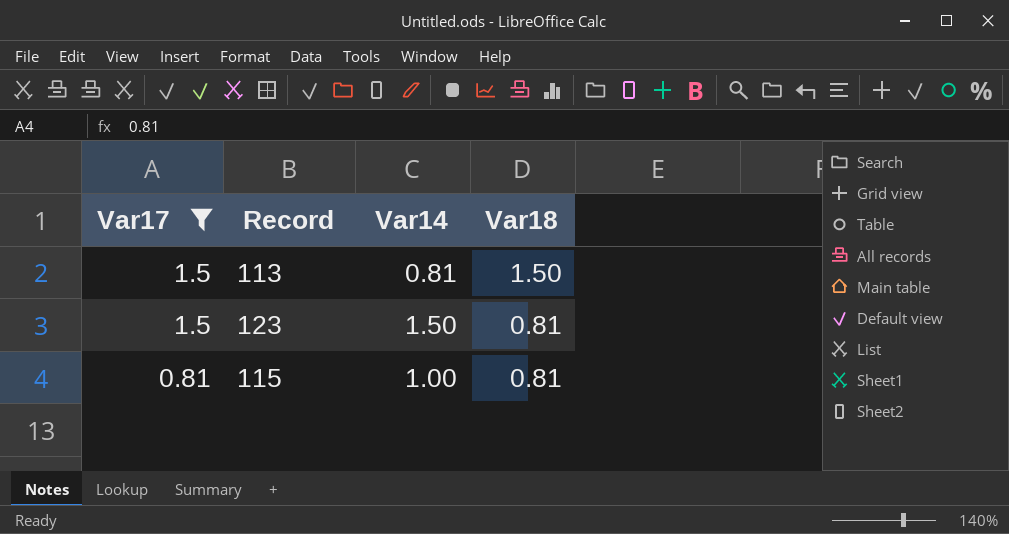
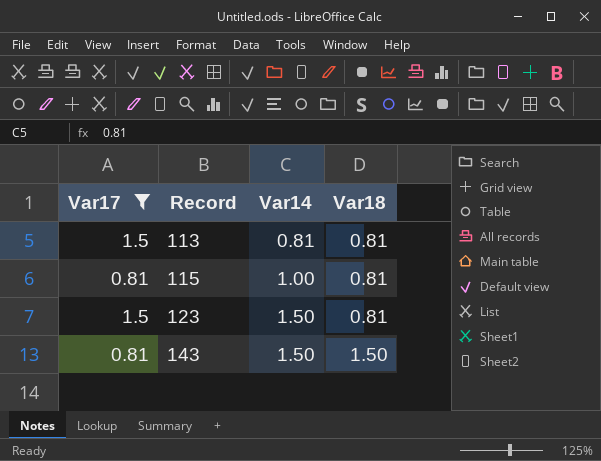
row order: Var17 descending -> Record ascending
113 | Var18: 1.50 -> 0.81
row 143: none -> 0.81 | 1.50 | 1.50

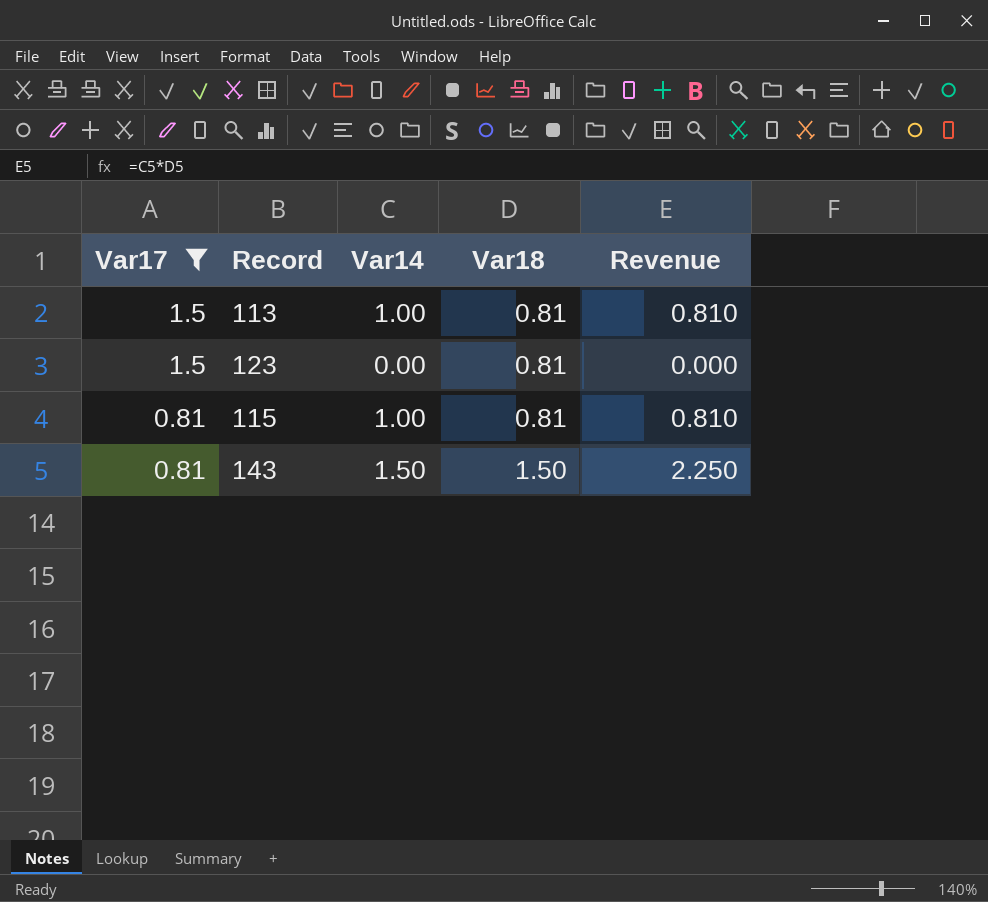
row order: Record ascending -> Var17 descending
column Revenue | formula: none -> [Var14] * [Var18]
113 | Var14: 0.81 -> 1.00
123 | Var14: 1.50 -> 0.00

